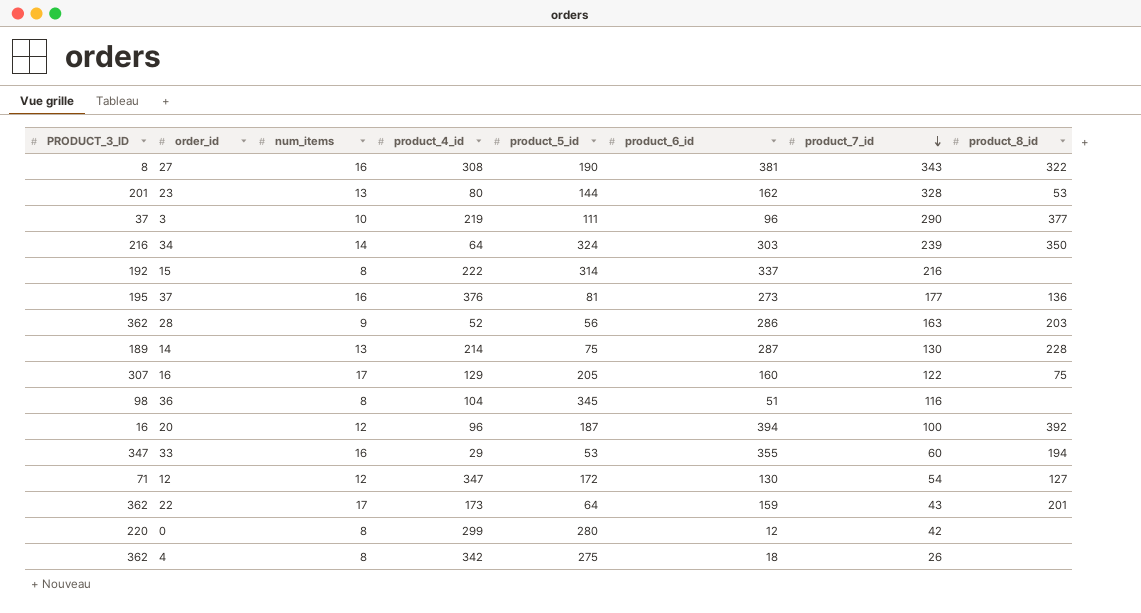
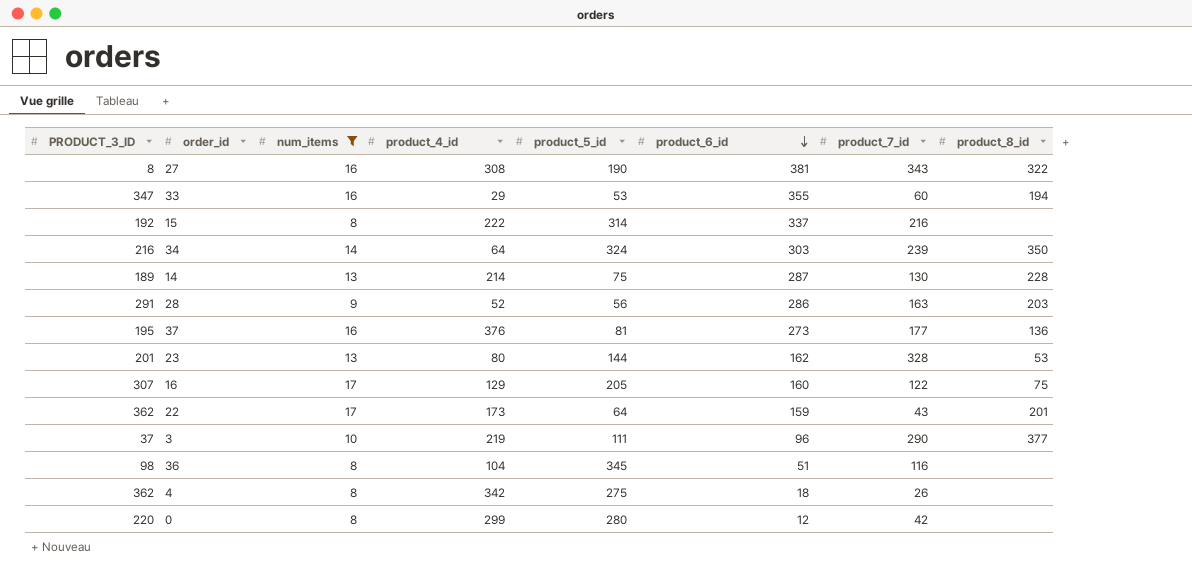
filter: none -> num_items != 12
row order: product_7_id descending -> product_6_id descending
28 | PRODUCT_3_ID: 362 -> 291

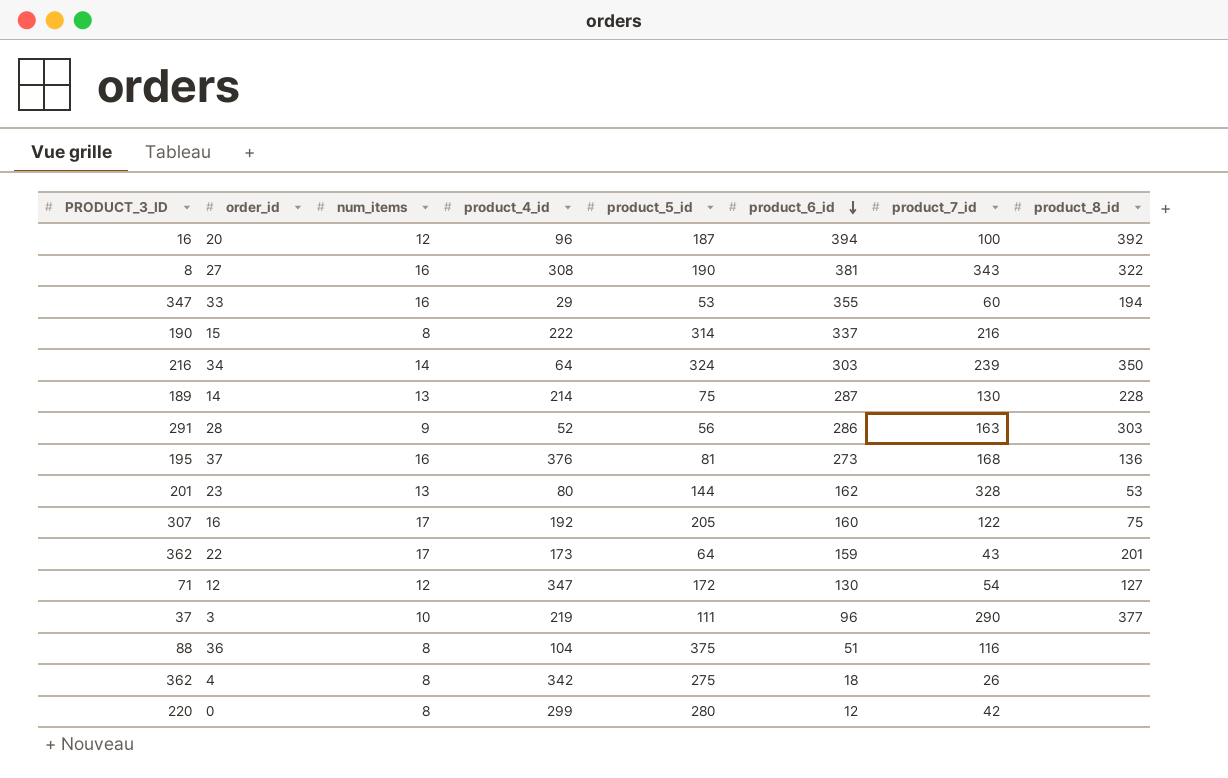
filter: num_items != 12 -> none
15 | PRODUCT_3_ID: 192 -> 190
28 | product_8_id: 203 -> 303
37 | product_7_id: 177 -> 168
16 | product_4_id: 129 -> 192
36 | PRODUCT_3_ID: 98 -> 88
36 | product_5_id: 345 -> 375

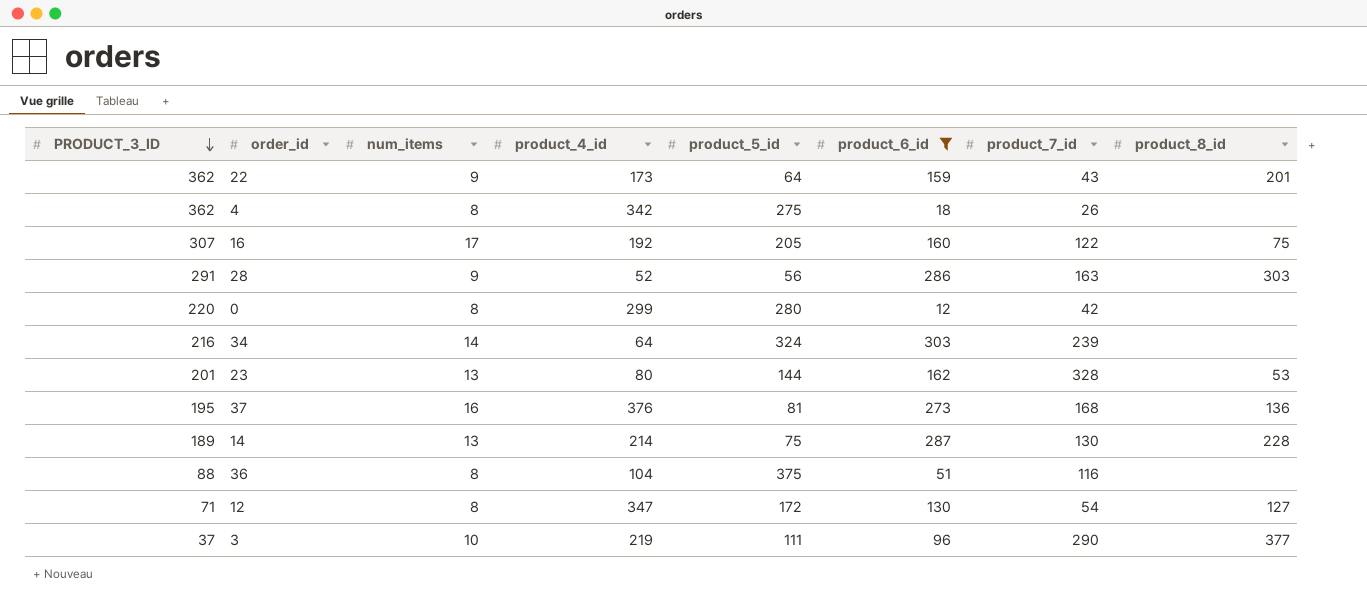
filter: none -> product_6_id <= 303
row order: product_6_id descending -> PRODUCT_3_ID descending
22 | num_items: 17 -> 9
34 | product_8_id: 350 -> none
12 | num_items: 12 -> 8

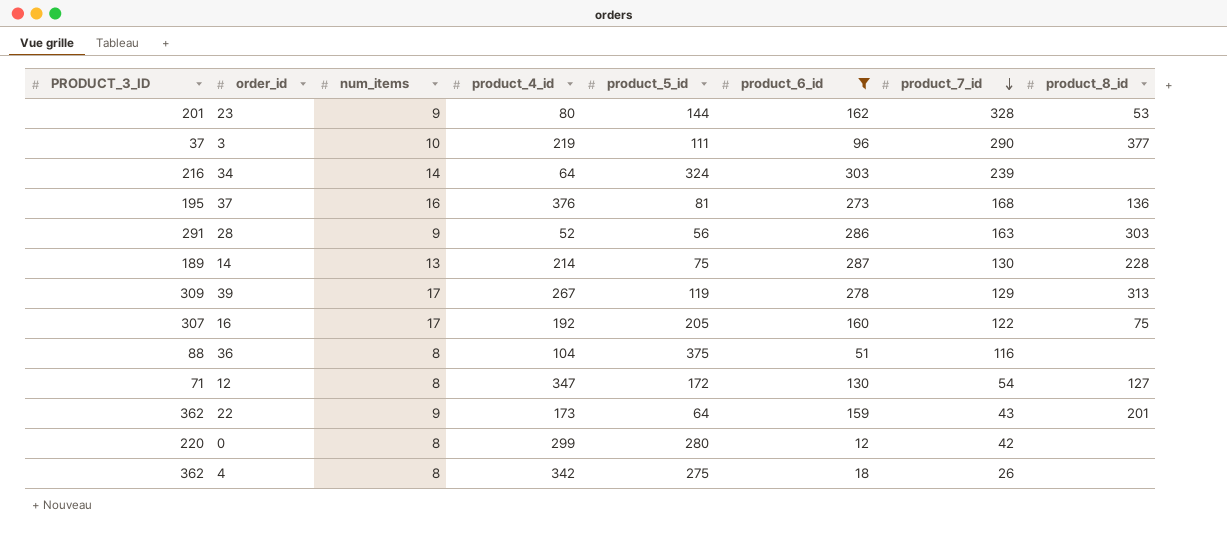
row order: PRODUCT_3_ID descending -> product_7_id descending
23 | num_items: 13 -> 9
row 39: none -> 309 | 17 | 267 | 119 | 278 | 129 | 313

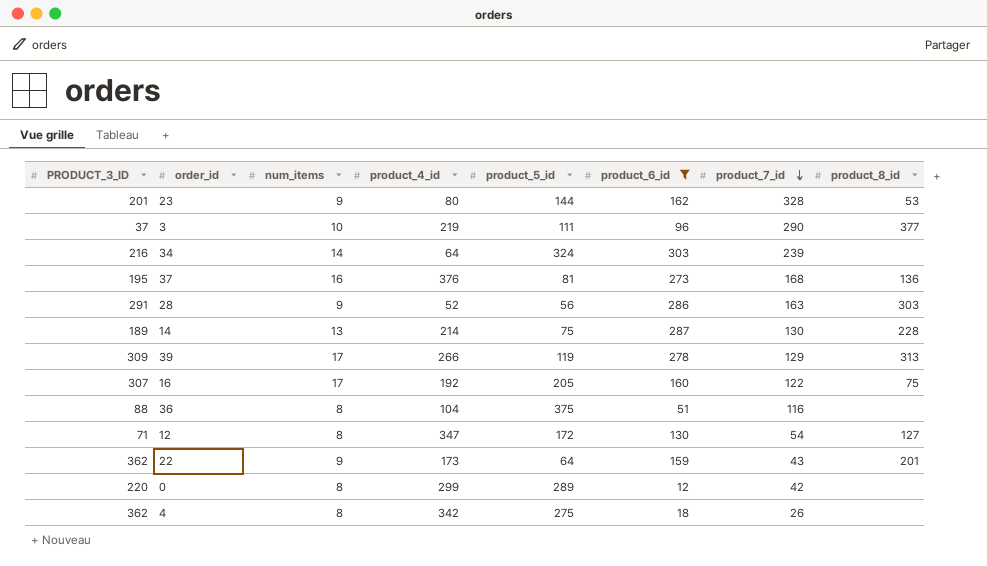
39 | product_4_id: 267 -> 266
0 | product_5_id: 280 -> 289

